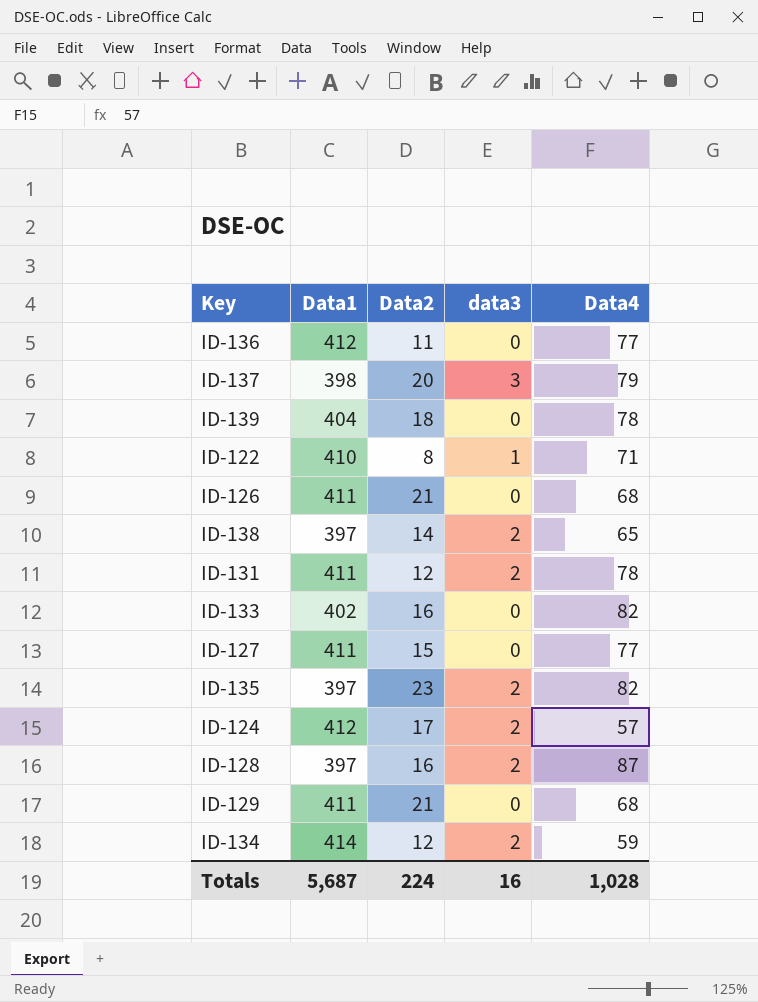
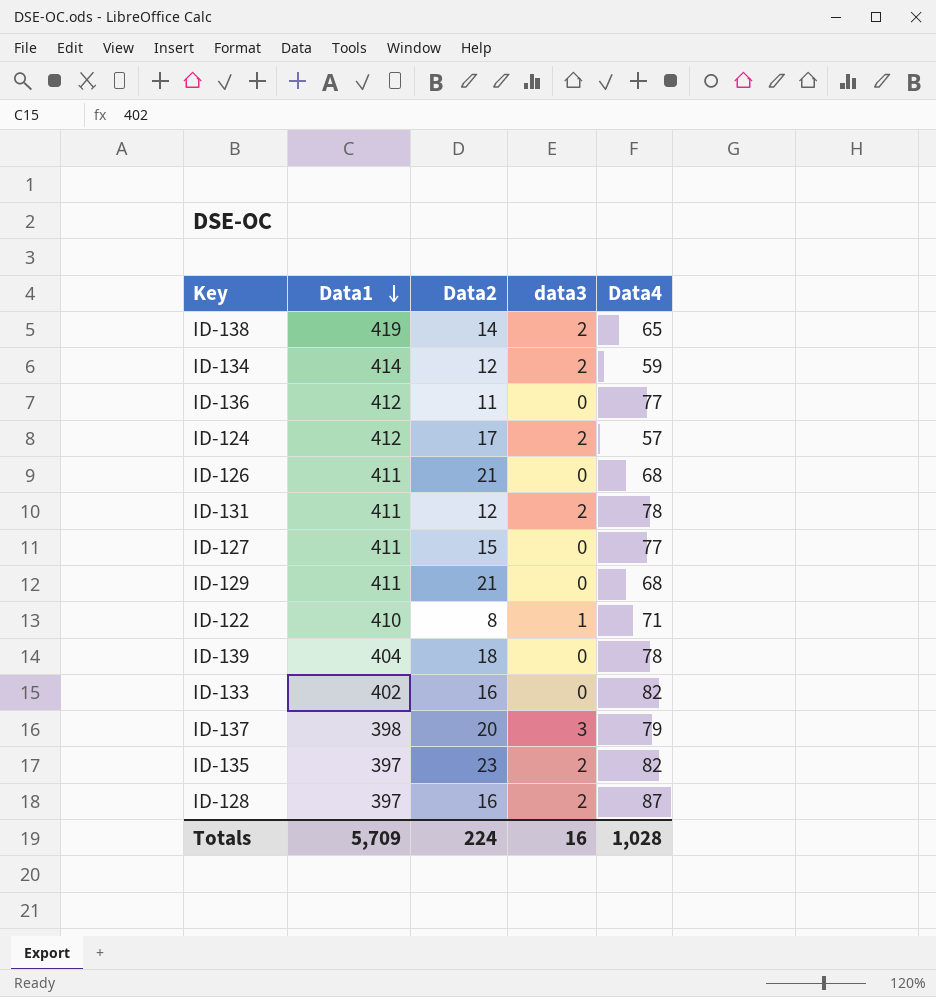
row order: none -> Data1 descending
ID-138 | Data1: 397 -> 419
Totals | Data1: 5,687 -> 5,709

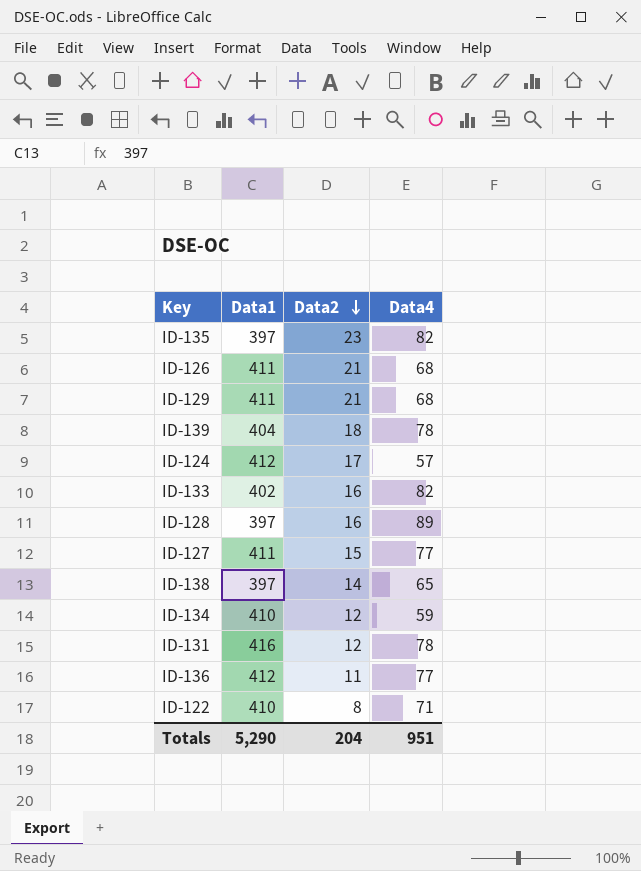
row order: Data1 descending -> Data2 descending
column data3 | position: 4 -> none
row ID-137: 398 | 20 | 3 | 79 -> none
ID-128 | Data4: 87 -> 89
ID-138 | Data1: 419 -> 397
ID-134 | Data1: 414 -> 410
ID-131 | Data1: 411 -> 416
Totals | Data1: 5,709 -> 5,290
Totals | Data2: 224 -> 204
Totals | Data4: 1,028 -> 951

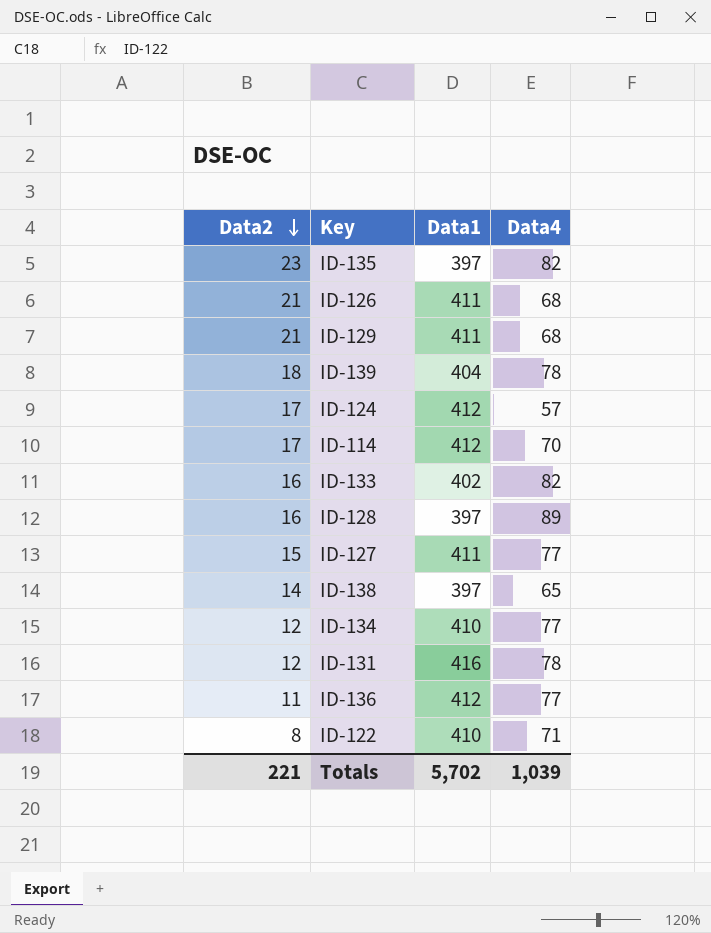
column Data2 | position: 3 -> 1
row ID-114: none -> 17 | 412 | 70
ID-134 | Data4: 59 -> 77
Totals | Data2: 204 -> 221
Totals | Data1: 5,290 -> 5,702
Totals | Data4: 951 -> 1,039

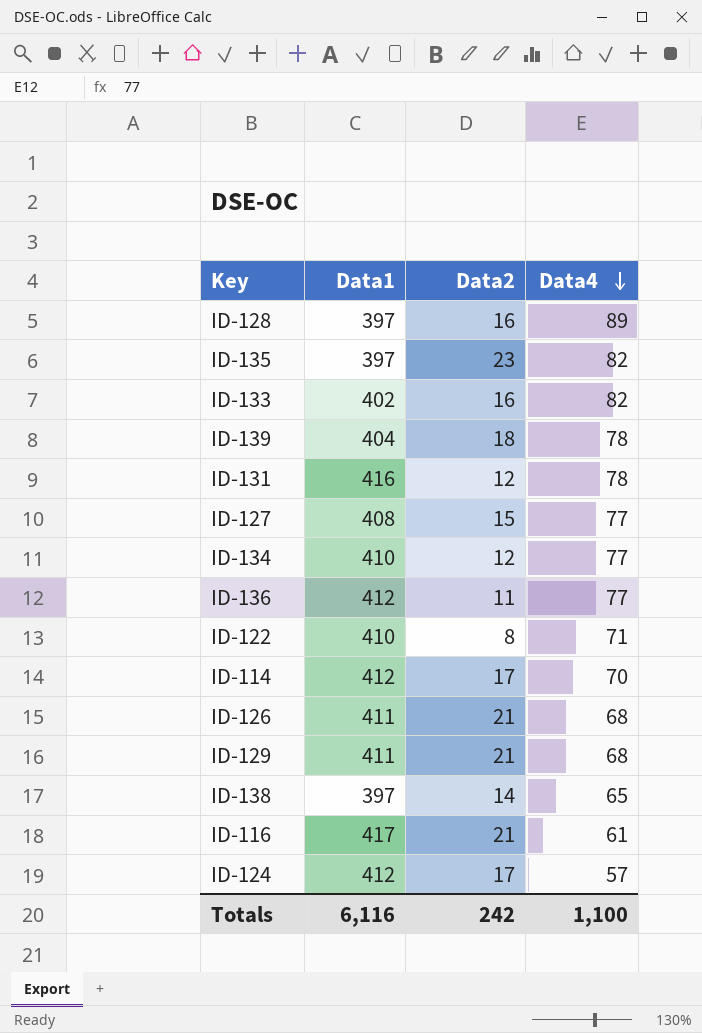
row order: Data2 descending -> Data4 descending
column Data2 | position: 1 -> 3
ID-127 | Data1: 411 -> 408
row ID-116: none -> 417 | 21 | 61
Totals | Data1: 5,702 -> 6,116
Totals | Data2: 221 -> 242
Totals | Data4: 1,039 -> 1,100

